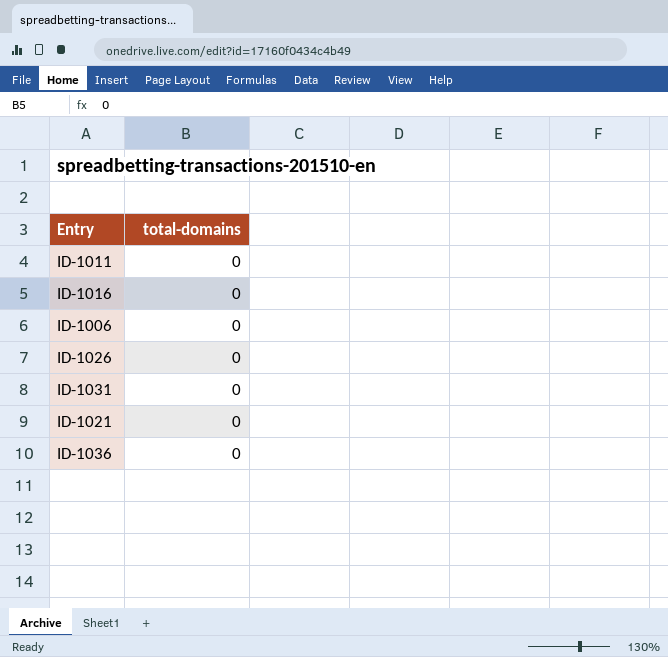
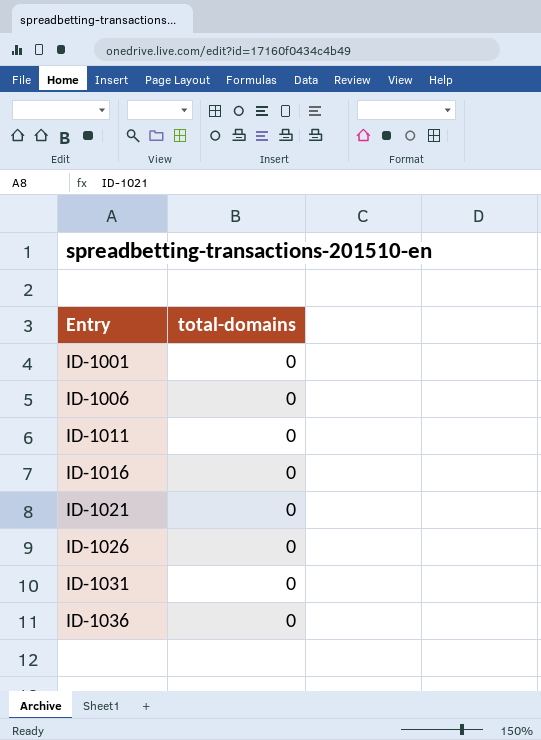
row order: none -> Entry ascending
row ID-1001: none -> 0

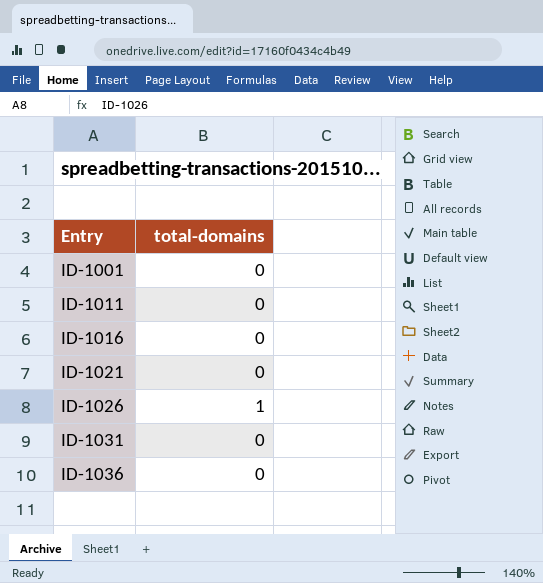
row ID-1006: 0 -> none
ID-1026 | total-domains: 0 -> 1

